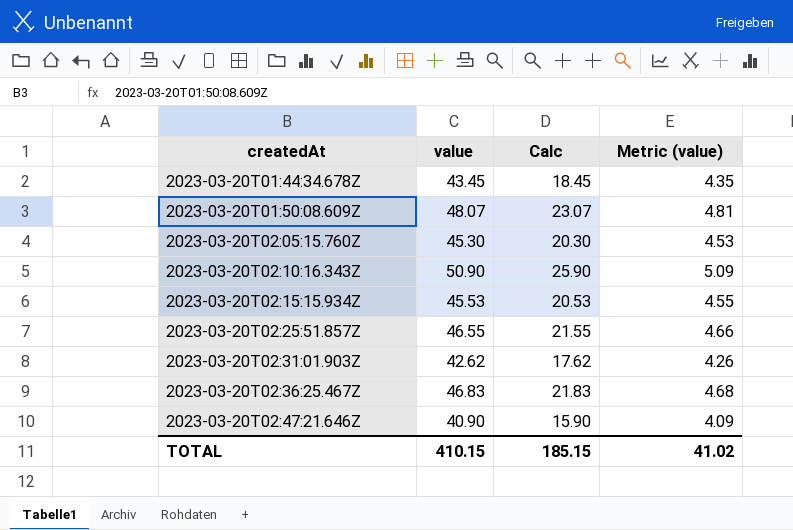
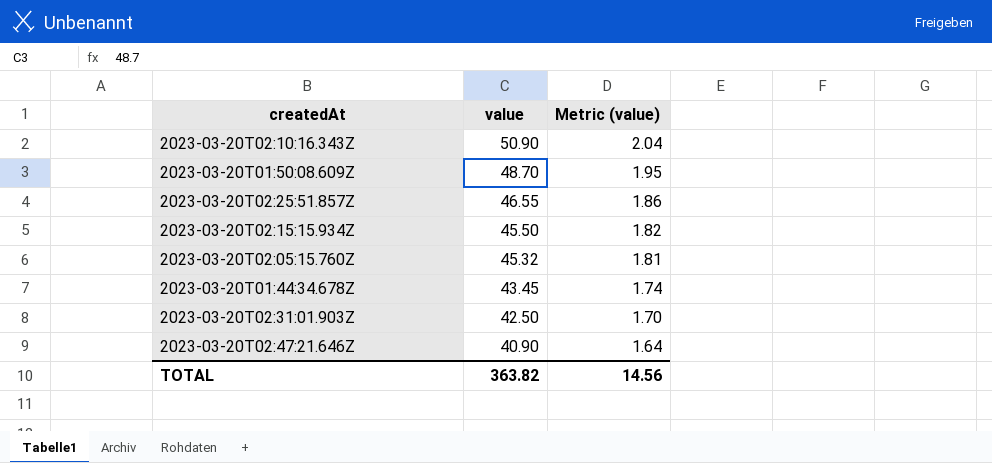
row order: createdAt ascending -> value descending
column Calc | formula: [value] - 25 -> none
column Metric (value) | formula: [value] * 0.1 -> [value] * 0.04
row 2023-03-20T02:36:25.467Z: 46.83 | 21.83 | 4.68 -> none
2023-03-20T01:50:08.609Z | value: 48.07 -> 48.70
2023-03-20T02:15:15.934Z | value: 45.53 -> 45.50
2023-03-20T02:05:15.760Z | value: 45.30 -> 45.32
2023-03-20T02:31:01.903Z | value: 42.62 -> 42.50
TOTAL | value: 410.15 -> 363.82
TOTAL | Metric (value): 41.02 -> 14.56

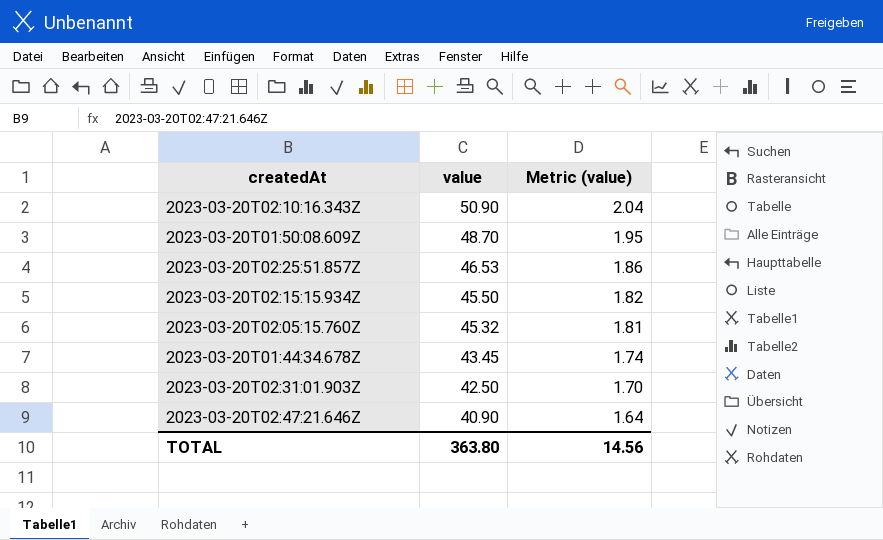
2023-03-20T02:25:51.857Z | value: 46.55 -> 46.53
TOTAL | value: 363.82 -> 363.80

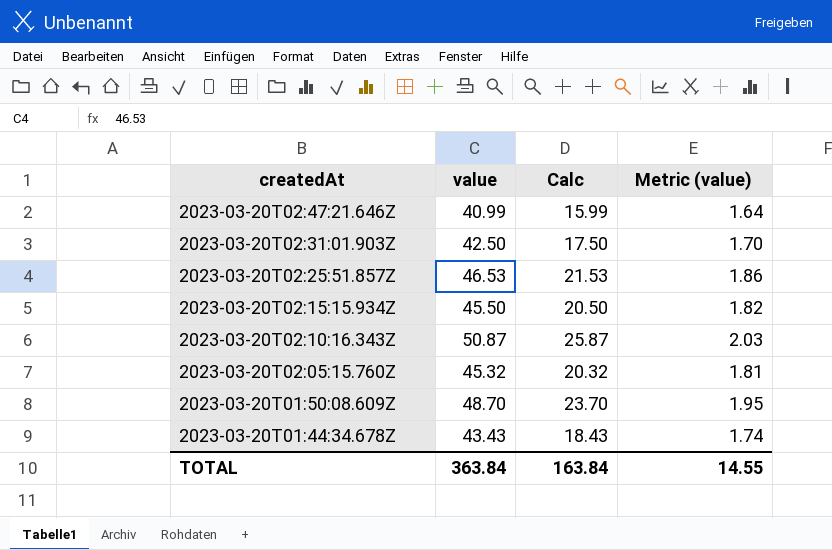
row order: value descending -> createdAt descending
column Calc | formula: none -> [value] - 25
2023-03-20T02:47:21.646Z | value: 40.90 -> 40.99
2023-03-20T02:10:16.343Z | value: 50.90 -> 50.87
2023-03-20T02:10:16.343Z | Metric (value): 2.04 -> 2.03
2023-03-20T01:44:34.678Z | value: 43.45 -> 43.43
TOTAL | value: 363.80 -> 363.84
TOTAL | Metric (value): 14.56 -> 14.55

